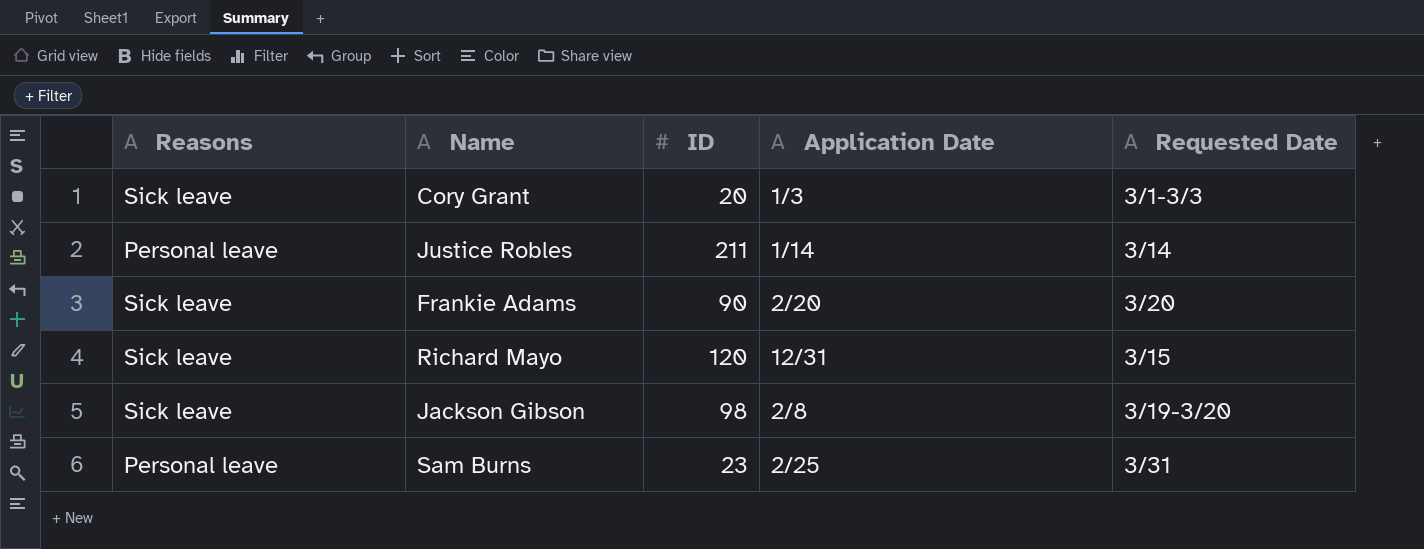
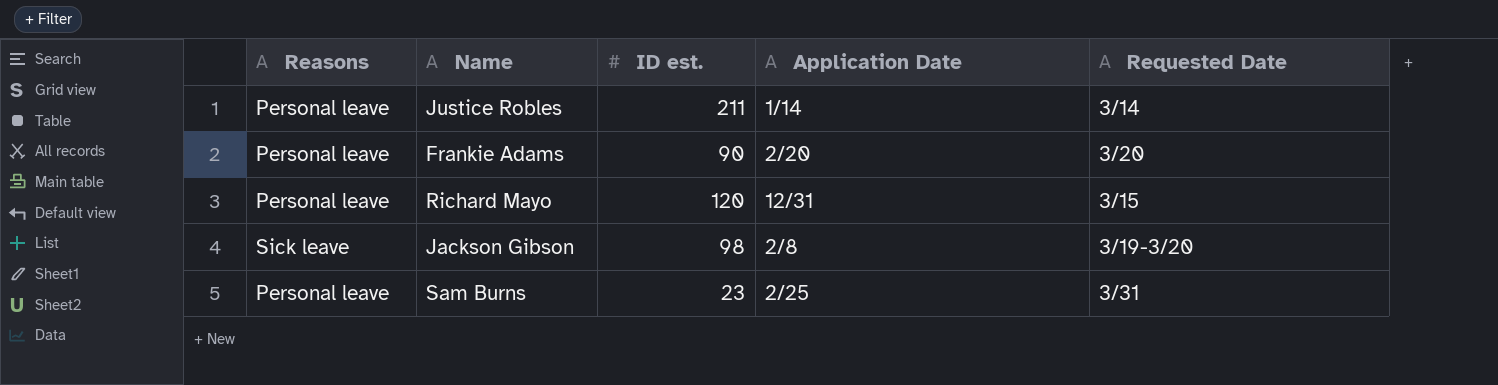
column name: ID -> ID est.
row Cory Grant: Sick leave | 20 | 1/3 | 3/1-3/3 -> none
Frankie Adams | Reasons: Sick leave -> Personal leave
Richard Mayo | Reasons: Sick leave -> Personal leave

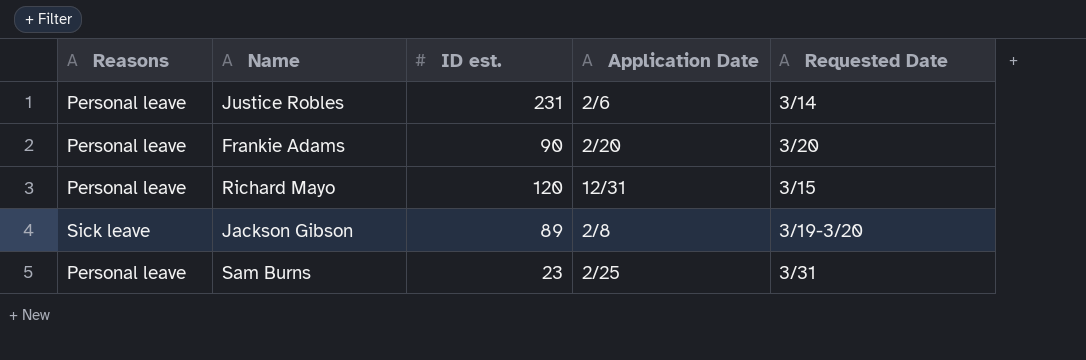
Justice Robles | ID est.: 211 -> 231
Justice Robles | Application Date: 1/14 -> 2/6
Jackson Gibson | ID est.: 98 -> 89

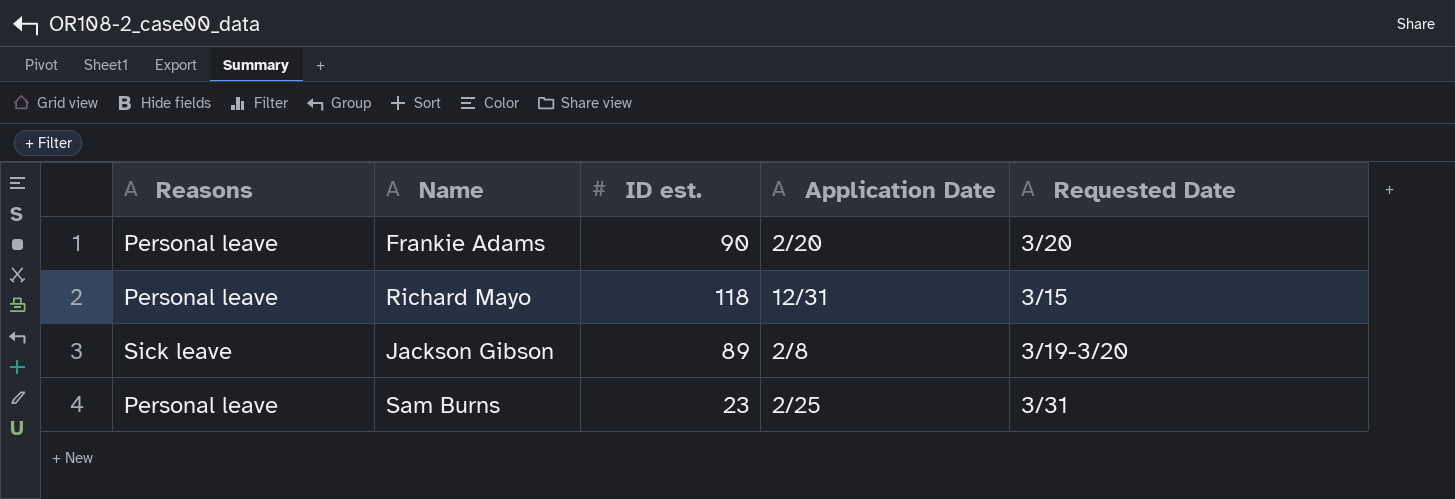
row Justice Robles: Personal leave | 231 | 2/6 | 3/14 -> none
Richard Mayo | ID est.: 120 -> 118

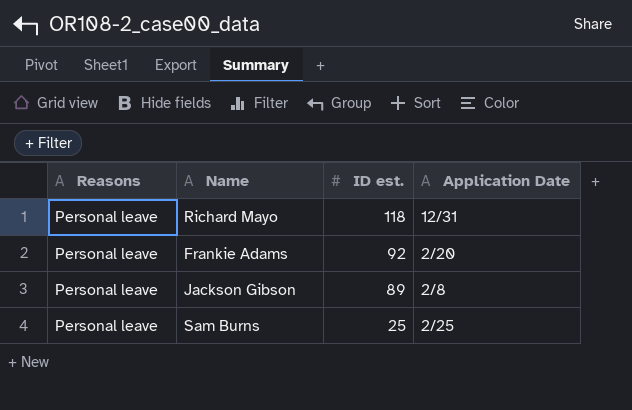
row order: none -> ID est. descending
column Requested Date | position: 5 -> none
Frankie Adams | ID est.: 90 -> 92
Jackson Gibson | Reasons: Sick leave -> Personal leave
Sam Burns | ID est.: 23 -> 25

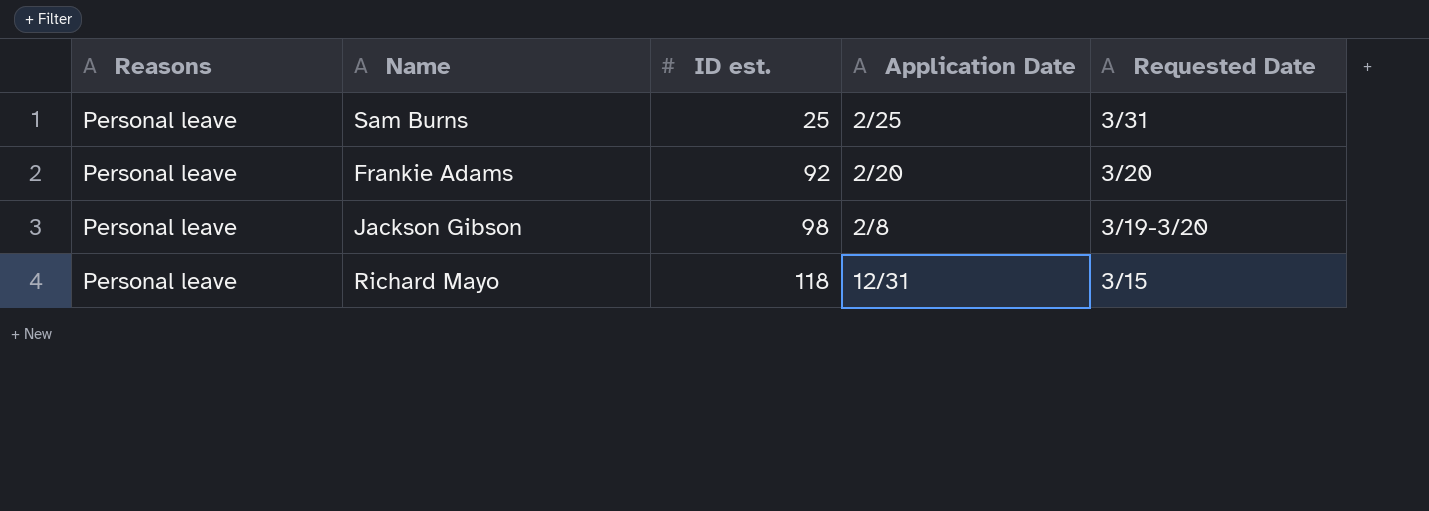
row order: ID est. descending -> ID est. ascending
column Requested Date | position: none -> 5
Jackson Gibson | ID est.: 89 -> 98

